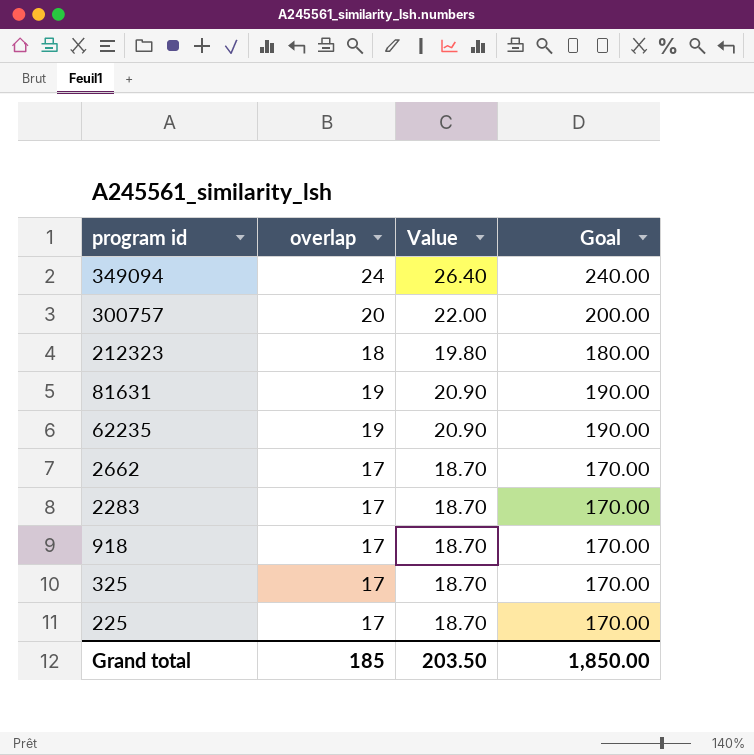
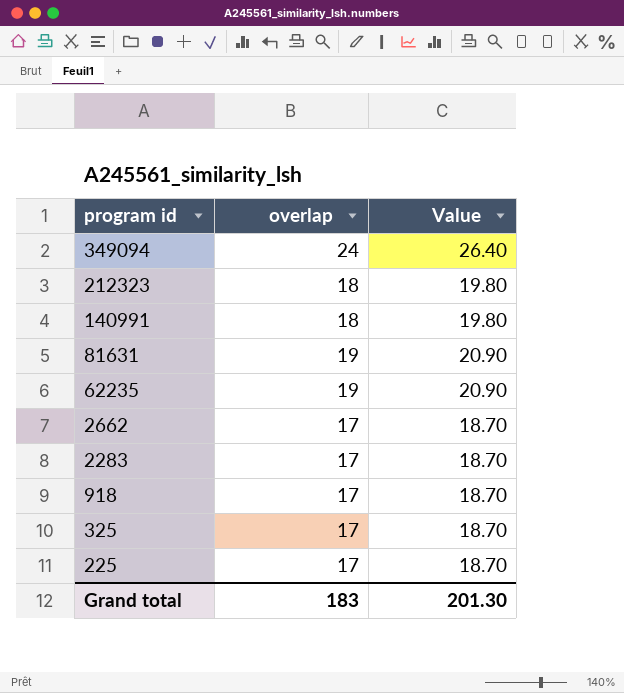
column Goal | formula: [overlap] * 10 -> none
row 300757: 20 | 22.00 | 200.00 -> none
row 140991: none -> 18 | 19.80
Grand total | overlap: 185 -> 183
Grand total | Value: 203.50 -> 201.30

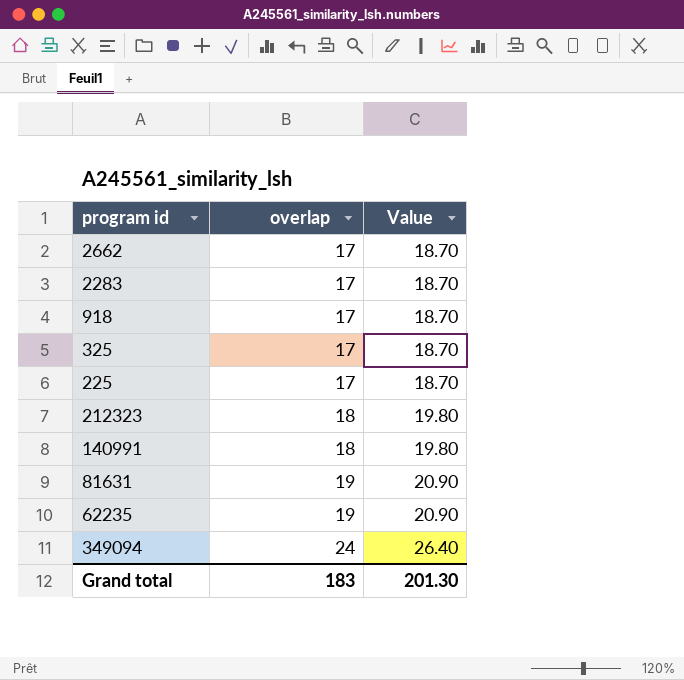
row order: program id descending -> overlap ascending

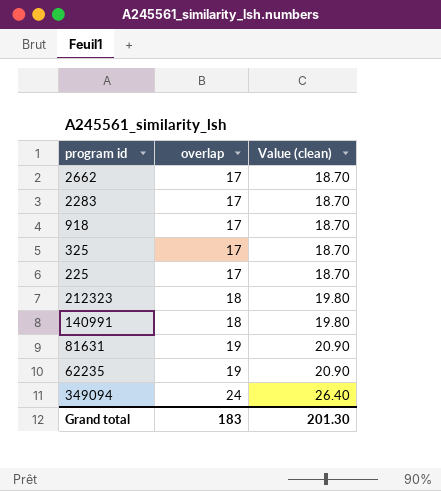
column name: Value -> Value (clean)

